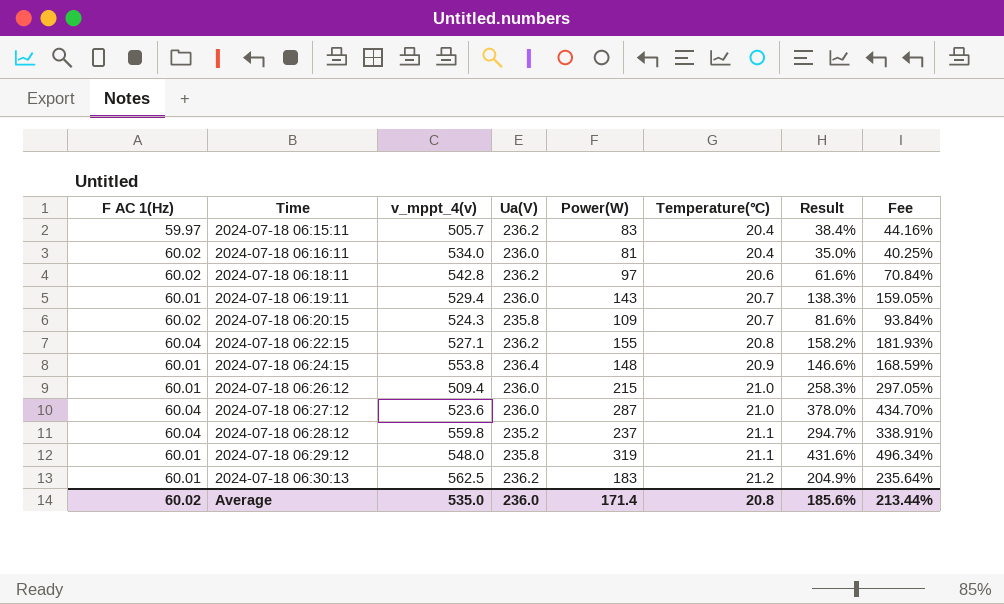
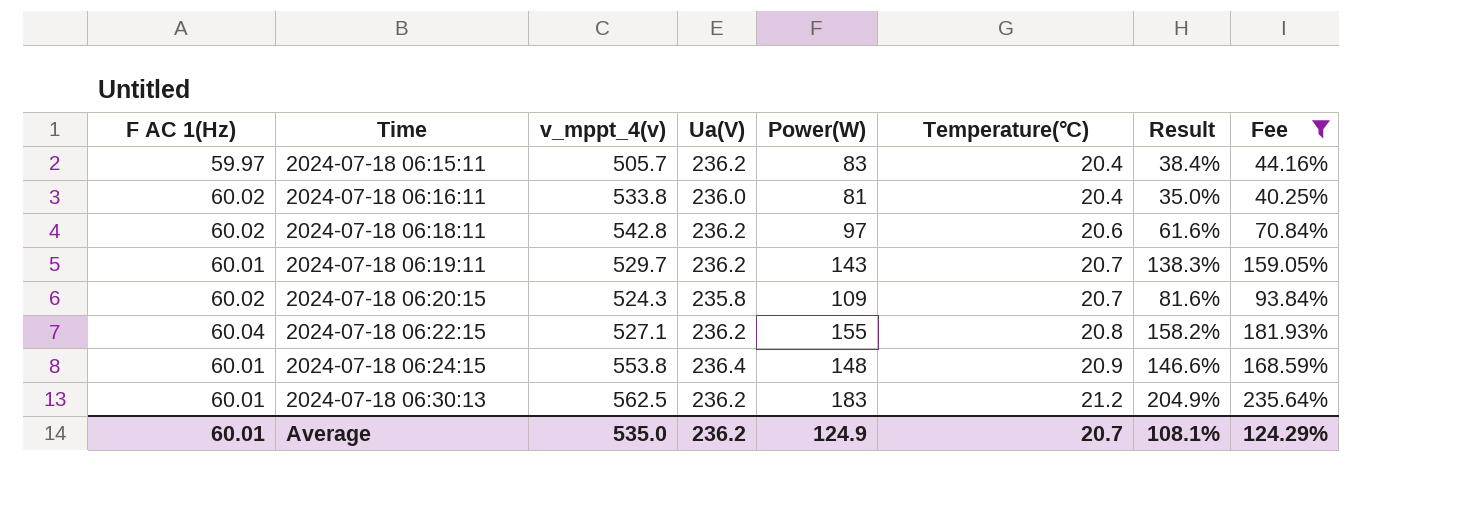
filter: none -> Fee <= 235.64%
2024-07-18 06:16:11 | v_mppt_4(v): 534.0 -> 533.8
2024-07-18 06:19:11 | v_mppt_4(v): 529.4 -> 529.7
2024-07-18 06:19:11 | Ua(V): 236.0 -> 236.2
Average | F AC 1(Hz): 60.02 -> 60.01
Average | Ua(V): 236.0 -> 236.2
Average | Power(W): 171.4 -> 124.9
Average | Temperature(℃): 20.8 -> 20.7
Average | Result: 185.6% -> 108.1%
Average | Fee: 213.44% -> 124.29%

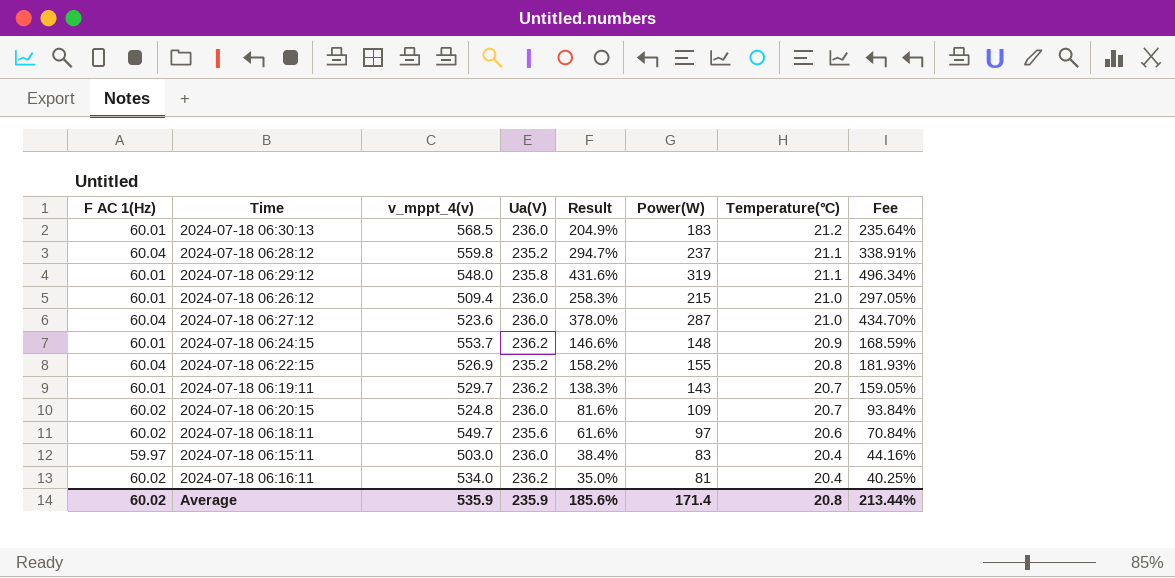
filter: Fee <= 235.64% -> none
row order: Time ascending -> Temperature(℃) descending
column Result | position: 7 -> 5
2024-07-18 06:30:13 | v_mppt_4(v): 562.5 -> 568.5
2024-07-18 06:30:13 | Ua(V): 236.2 -> 236.0
2024-07-18 06:24:15 | v_mppt_4(v): 553.8 -> 553.7
2024-07-18 06:24:15 | Ua(V): 236.4 -> 236.2
2024-07-18 06:22:15 | v_mppt_4(v): 527.1 -> 526.9
2024-07-18 06:22:15 | Ua(V): 236.2 -> 235.2
2024-07-18 06:20:15 | v_mppt_4(v): 524.3 -> 524.8
2024-07-18 06:20:15 | Ua(V): 235.8 -> 236.0
2024-07-18 06:18:11 | v_mppt_4(v): 542.8 -> 549.7
2024-07-18 06:18:11 | Ua(V): 236.2 -> 235.6
2024-07-18 06:15:11 | v_mppt_4(v): 505.7 -> 503.0
2024-07-18 06:15:11 | Ua(V): 236.2 -> 236.0
2024-07-18 06:16:11 | v_mppt_4(v): 533.8 -> 534.0
2024-07-18 06:16:11 | Ua(V): 236.0 -> 236.2
Average | F AC 1(Hz): 60.01 -> 60.02
Average | v_mppt_4(v): 535.0 -> 535.9
Average | Ua(V): 236.2 -> 235.9
Average | Result: 108.1% -> 185.6%
Average | Power(W): 124.9 -> 171.4
Average | Temperature(℃): 20.7 -> 20.8
Average | Fee: 124.29% -> 213.44%

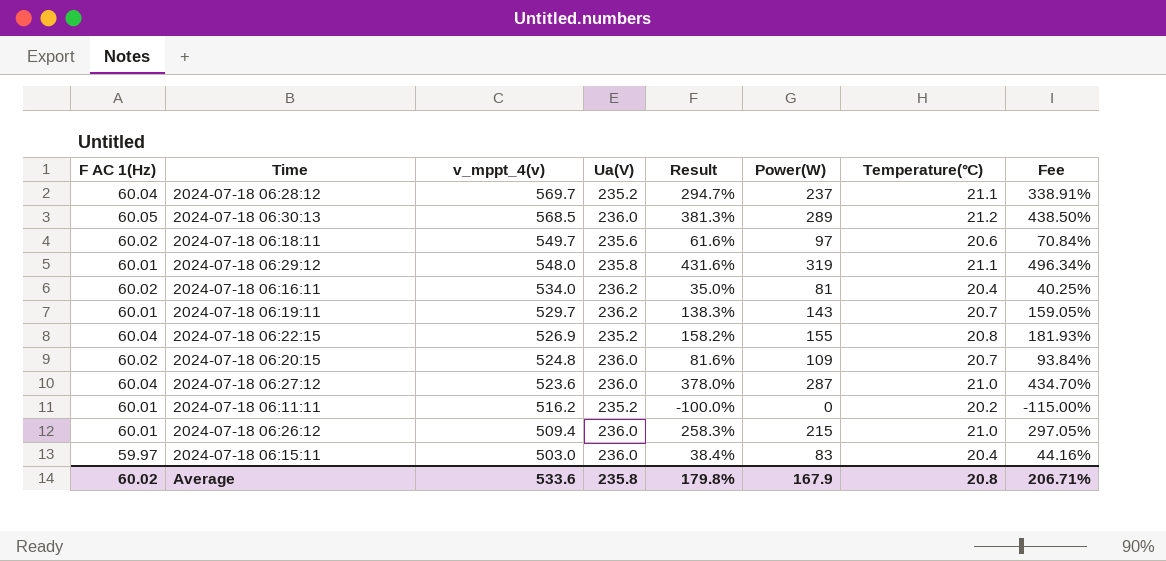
row order: Temperature(℃) descending -> v_mppt_4(v) descending
row 2024-07-18 06:24:15: 60.01 | 553.7 | 236.2 | 146.6% | 148 | 20.9 | 168.59% -> none
2024-07-18 06:28:12 | v_mppt_4(v): 559.8 -> 569.7
2024-07-18 06:30:13 | F AC 1(Hz): 60.01 -> 60.05
2024-07-18 06:30:13 | Result: 204.9% -> 381.3%
2024-07-18 06:30:13 | Power(W): 183 -> 289
2024-07-18 06:30:13 | Fee: 235.64% -> 438.50%
row 2024-07-18 06:11:11: none -> 60.01 | 516.2 | 235.2 | -100.0% | 0 | 20.2 | -115.00%
Average | v_mppt_4(v): 535.9 -> 533.6
Average | Ua(V): 235.9 -> 235.8
Average | Result: 185.6% -> 179.8%
Average | Power(W): 171.4 -> 167.9
Average | Fee: 213.44% -> 206.71%

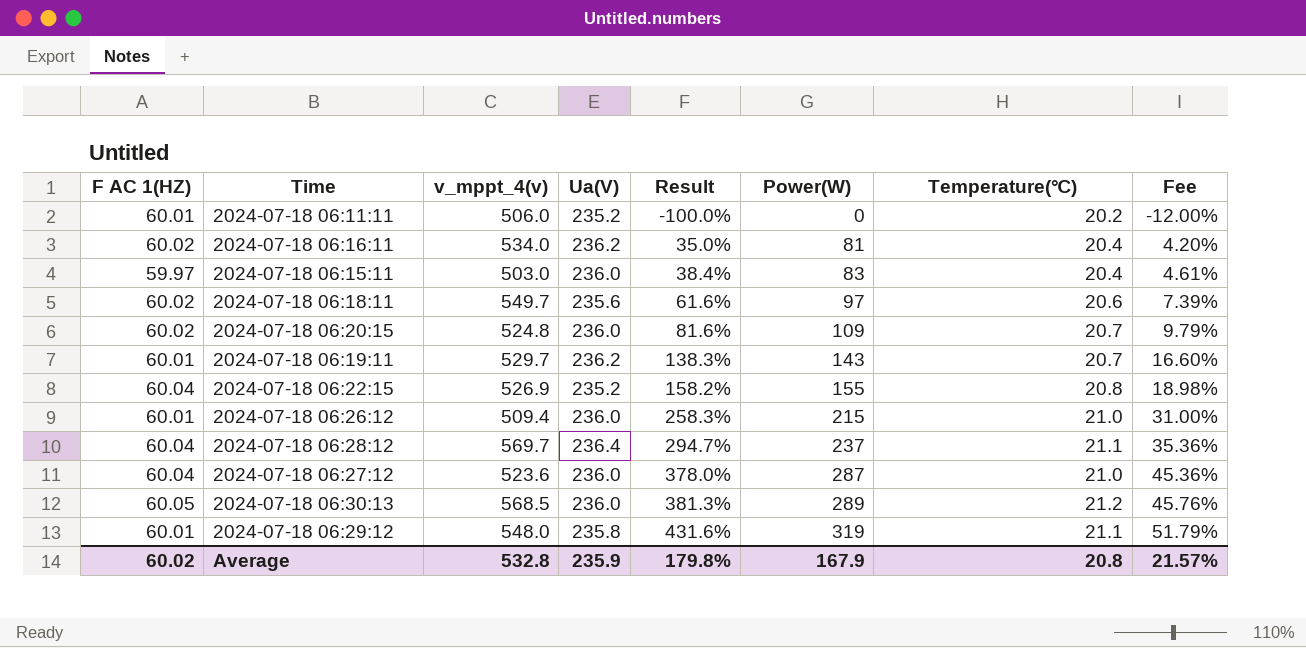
row order: v_mppt_4(v) descending -> Result ascending
column name: F AC 1(Hz) -> F AC 1(HZ)
column Fee | formula: [Result] * 1.15 -> [Result] * 0.12
2024-07-18 06:11:11 | v_mppt_4(v): 516.2 -> 506.0
2024-07-18 06:28:12 | Ua(V): 235.2 -> 236.4
Average | v_mppt_4(v): 533.6 -> 532.8
Average | Ua(V): 235.8 -> 235.9
Average | Fee: 206.71% -> 21.57%

